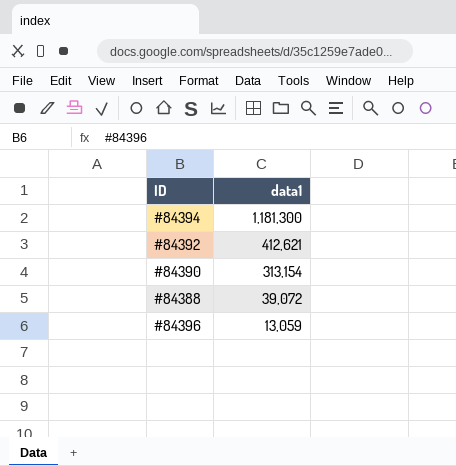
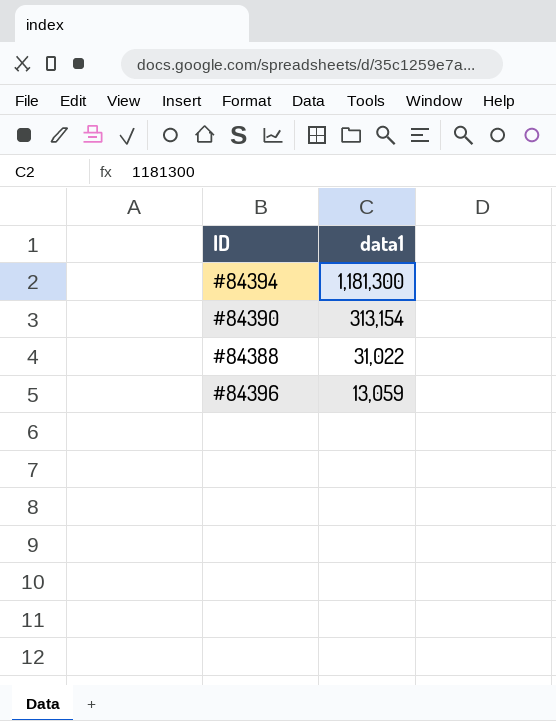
row #84392: 412,621 -> none
#84388 | data1: 39,072 -> 31,022

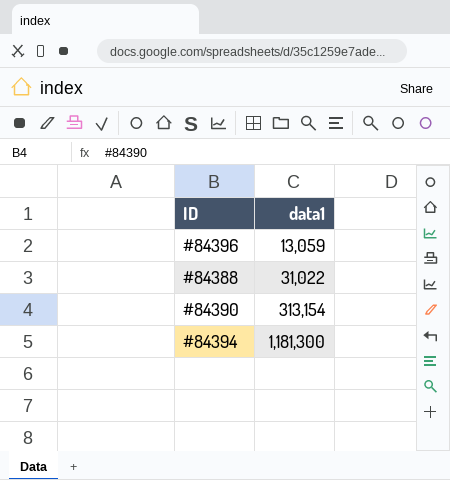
row order: data1 descending -> data1 ascending

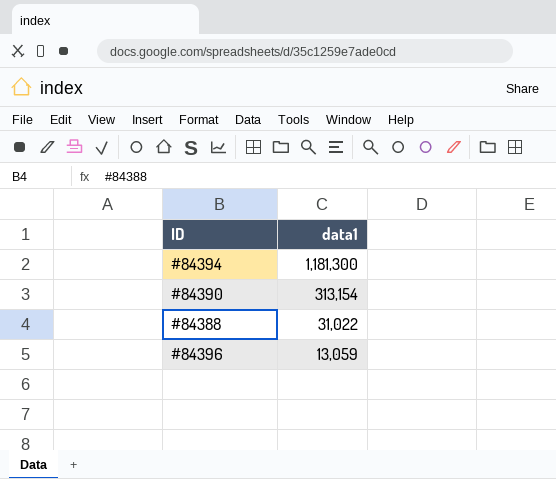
row order: data1 ascending -> data1 descending

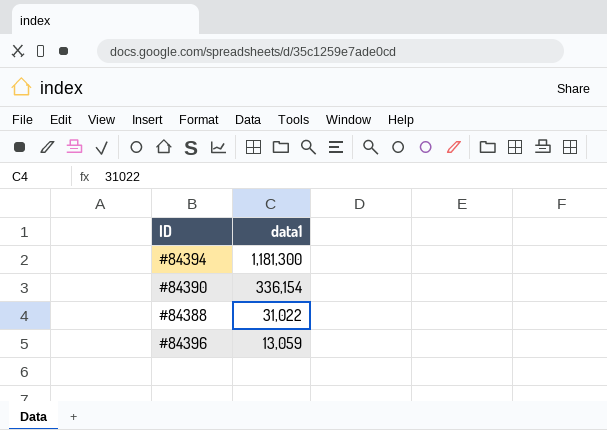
#84390 | data1: 313,154 -> 336,154

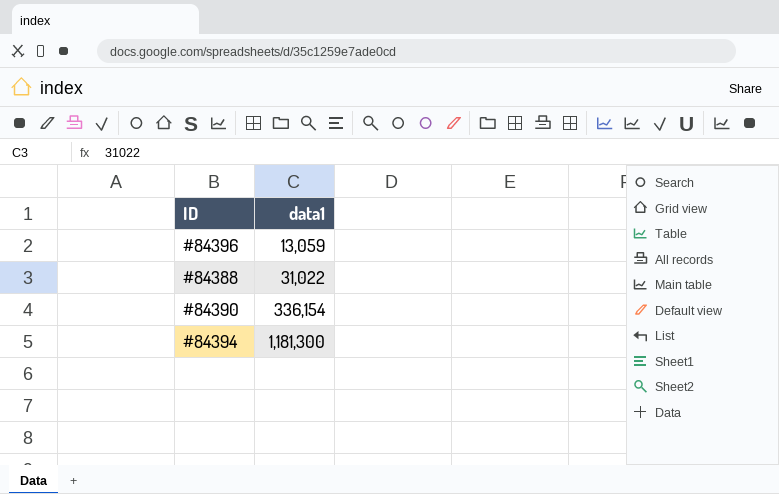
row order: data1 descending -> data1 ascending

